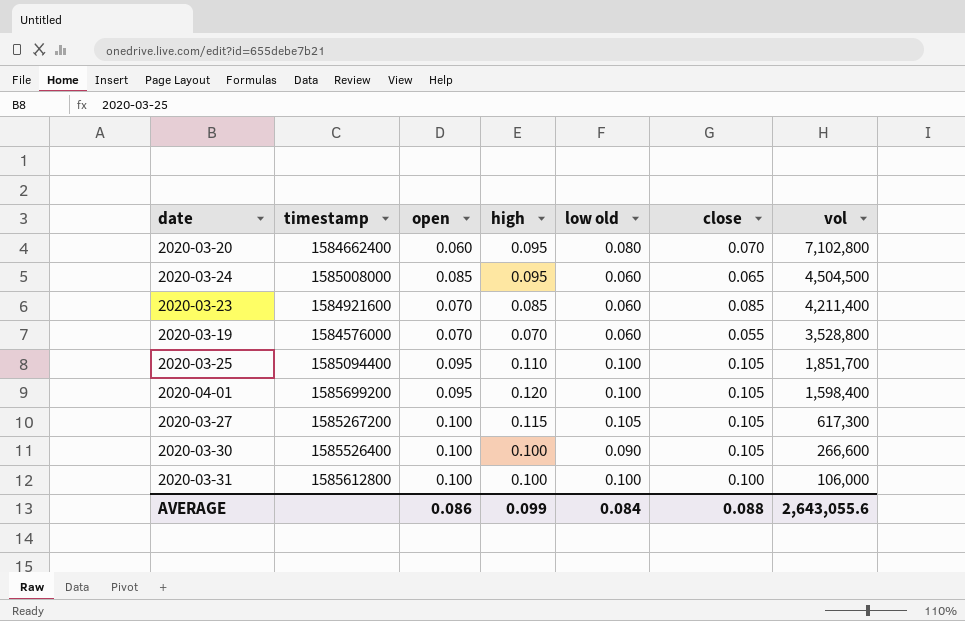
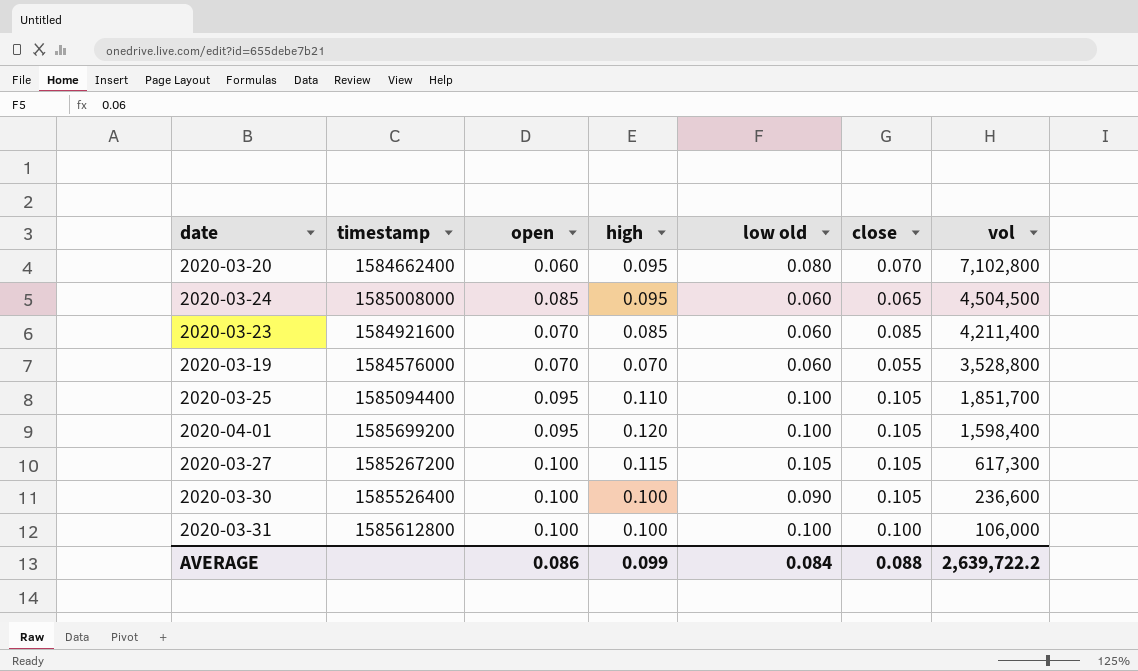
2020-03-30 | vol: 266,600 -> 236,600
AVERAGE | vol: 2,643,055.6 -> 2,639,722.2

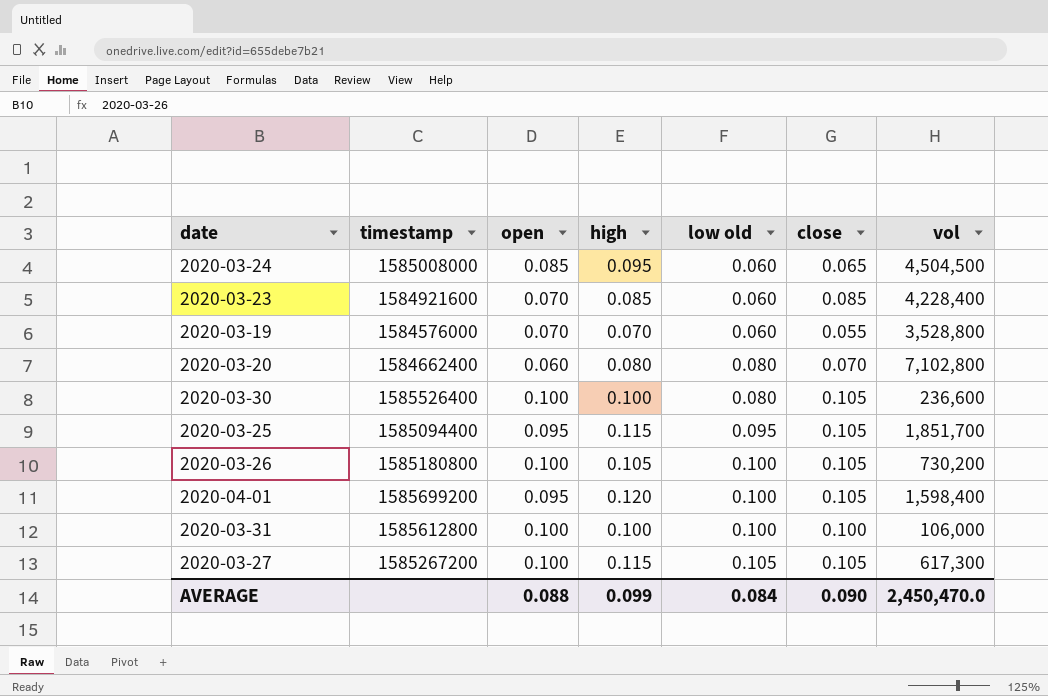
row order: vol descending -> low old ascending
2020-03-23 | vol: 4,211,400 -> 4,228,400
2020-03-20 | high: 0.095 -> 0.080
2020-03-30 | low old: 0.090 -> 0.080
2020-03-25 | high: 0.110 -> 0.115
2020-03-25 | low old: 0.100 -> 0.095
row 2020-03-26: none -> 1585180800 | 0.100 | 0.105 | 0.100 | 0.105 | 730,200
AVERAGE | open: 0.086 -> 0.088
AVERAGE | close: 0.088 -> 0.090
AVERAGE | vol: 2,639,722.2 -> 2,450,470.0

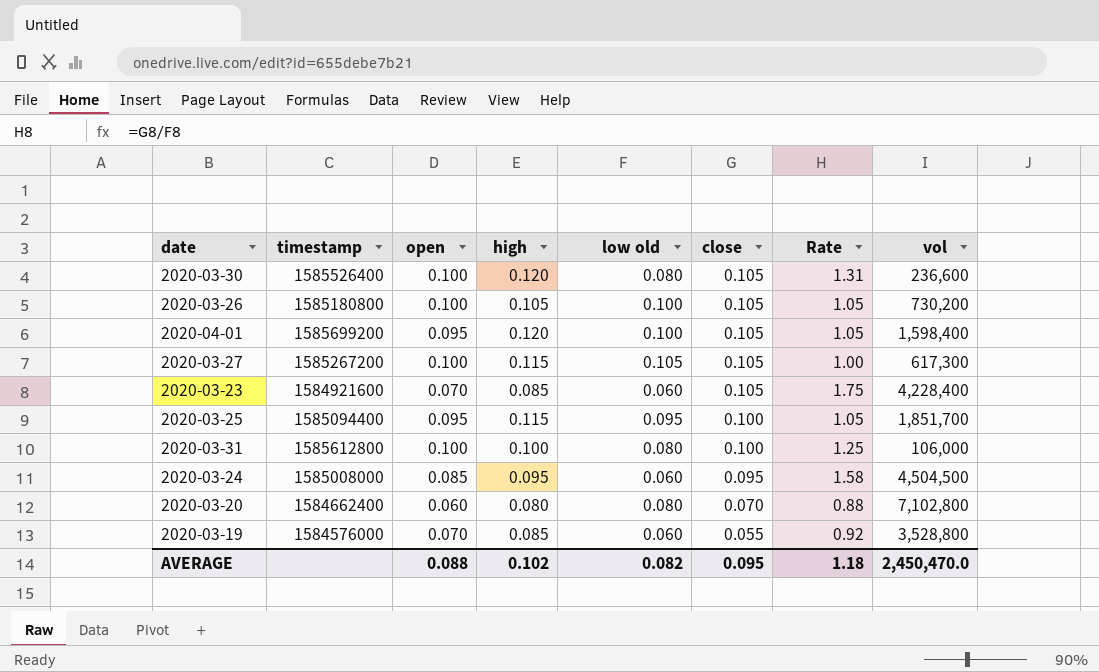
row order: low old ascending -> close descending
column Rate | formula: none -> [close] / [low old]
2020-03-30 | high: 0.100 -> 0.120
2020-03-23 | close: 0.085 -> 0.105
2020-03-25 | close: 0.105 -> 0.100
2020-03-31 | low old: 0.100 -> 0.080
2020-03-24 | close: 0.065 -> 0.095
2020-03-19 | high: 0.070 -> 0.085
AVERAGE | high: 0.099 -> 0.102
AVERAGE | low old: 0.084 -> 0.082
AVERAGE | close: 0.090 -> 0.095

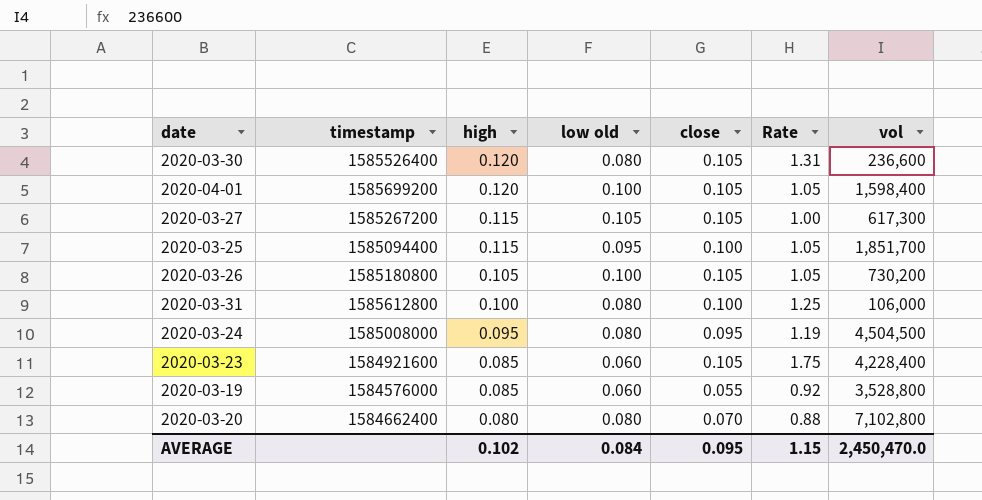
row order: close descending -> high descending
column open | position: 3 -> none
2020-03-24 | low old: 0.060 -> 0.080
2020-03-24 | Rate: 1.58 -> 1.19
AVERAGE | low old: 0.082 -> 0.084
AVERAGE | Rate: 1.18 -> 1.15

